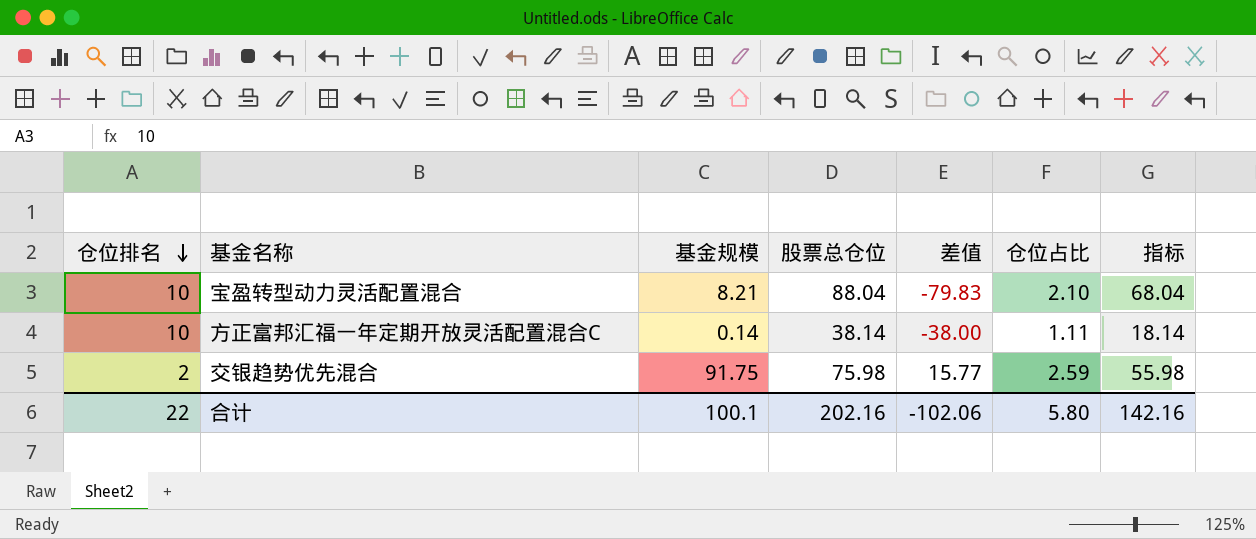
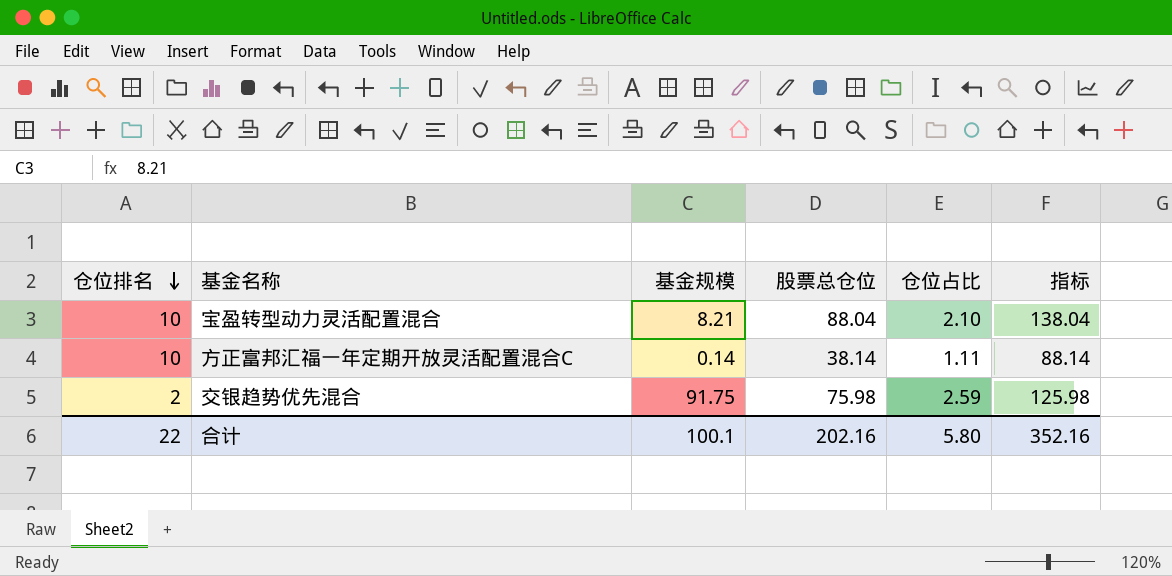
column 差值 | formula: [基金规模] - [股票总仓位] -> none
column 指标 | formula: [股票总仓位] - 20 -> [股票总仓位] + 50
合计 | 指标: 142.16 -> 352.16

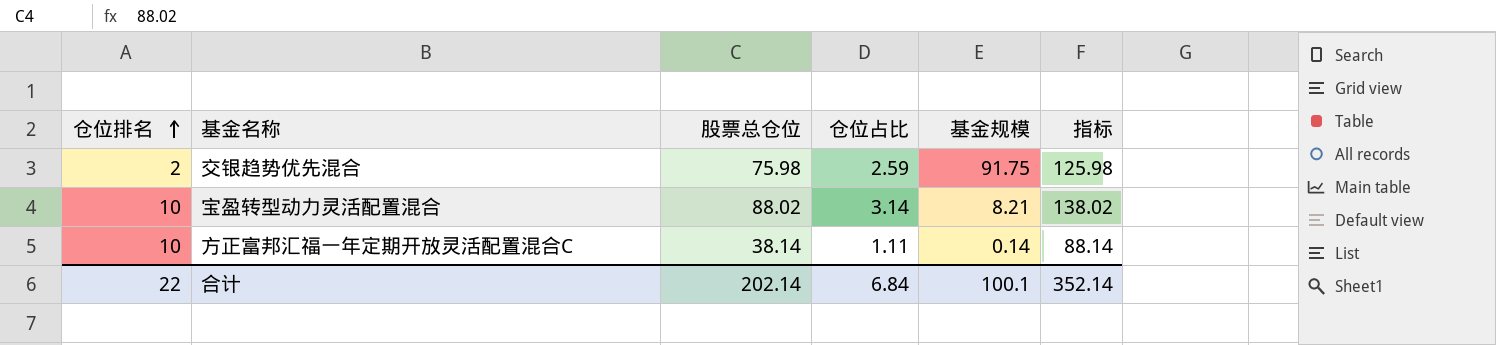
row order: 仓位排名 descending -> 仓位排名 ascending
column 基金规模 | position: 3 -> 5
宝盈转型动力灵活配置混合 | 股票总仓位: 88.04 -> 88.02
宝盈转型动力灵活配置混合 | 仓位占比: 2.10 -> 3.14
宝盈转型动力灵活配置混合 | 指标: 138.04 -> 138.02
合计 | 股票总仓位: 202.16 -> 202.14
合计 | 仓位占比: 5.80 -> 6.84
合计 | 指标: 352.16 -> 352.14

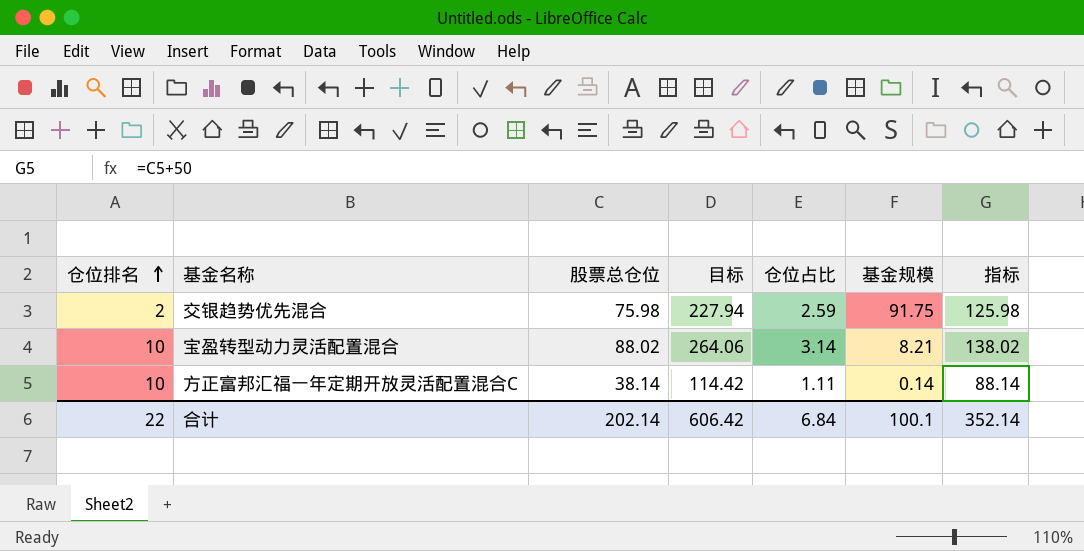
column 目标 | formula: none -> [股票总仓位] * 3

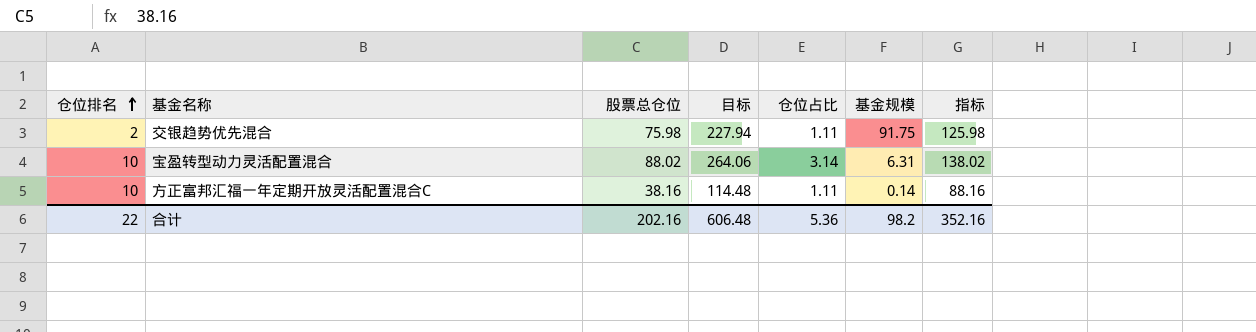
交银趋势优先混合 | 仓位占比: 2.59 -> 1.11
宝盈转型动力灵活配置混合 | 基金规模: 8.21 -> 6.31
方正富邦汇福一年定期开放灵活配置混合C | 股票总仓位: 38.14 -> 38.16
方正富邦汇福一年定期开放灵活配置混合C | 目标: 114.42 -> 114.48
方正富邦汇福一年定期开放灵活配置混合C | 指标: 88.14 -> 88.16
合计 | 股票总仓位: 202.14 -> 202.16
合计 | 目标: 606.42 -> 606.48
合计 | 仓位占比: 6.84 -> 5.36
合计 | 基金规模: 100.1 -> 98.2
合计 | 指标: 352.14 -> 352.16

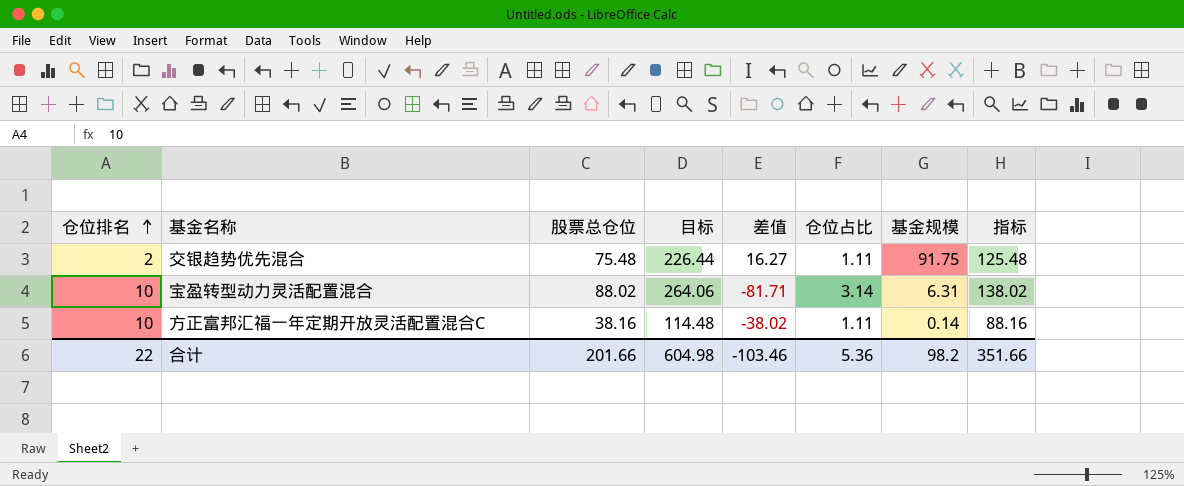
column 差值 | formula: none -> [基金规模] - [股票总仓位]
交银趋势优先混合 | 股票总仓位: 75.98 -> 75.48
交银趋势优先混合 | 目标: 227.94 -> 226.44
交银趋势优先混合 | 指标: 125.98 -> 125.48
合计 | 股票总仓位: 202.16 -> 201.66
合计 | 目标: 606.48 -> 604.98
合计 | 指标: 352.16 -> 351.66

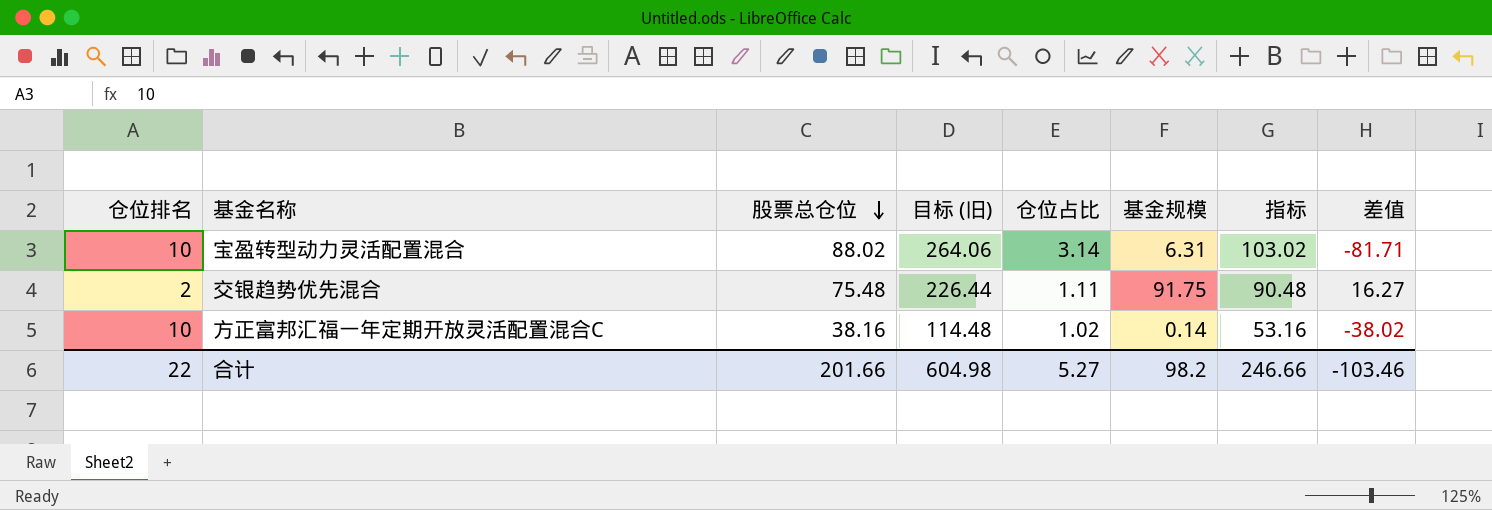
row order: 仓位排名 ascending -> 股票总仓位 descending
column name: 目标 -> 目标 (旧)
column 指标 | formula: [股票总仓位] + 50 -> [股票总仓位] + 15
column 差值 | position: 5 -> 8
方正富邦汇福一年定期开放灵活配置混合C | 仓位占比: 1.11 -> 1.02
合计 | 仓位占比: 5.36 -> 5.27
合计 | 指标: 351.66 -> 246.66

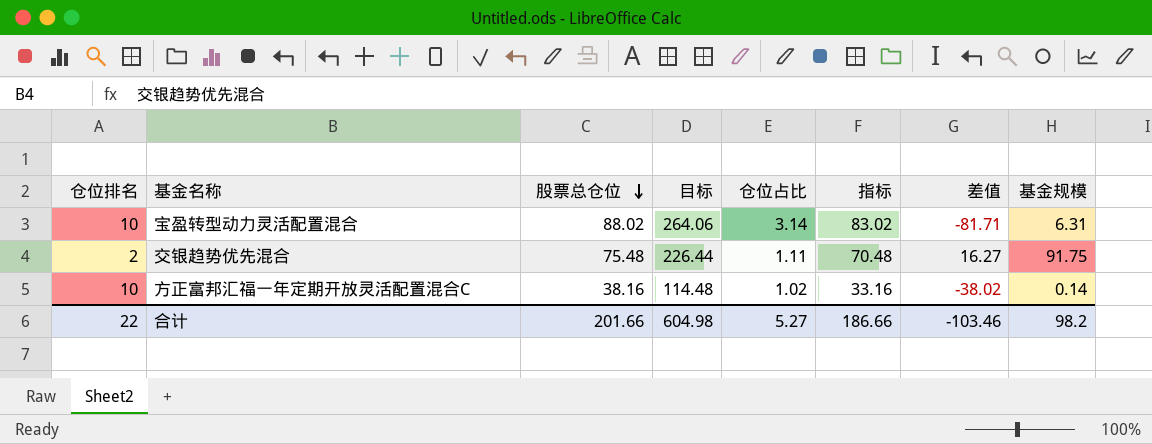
column name: 目标 (旧) -> 目标
column 指标 | formula: [股票总仓位] + 15 -> [股票总仓位] - 5
column 基金规模 | position: 6 -> 8
合计 | 指标: 246.66 -> 186.66

